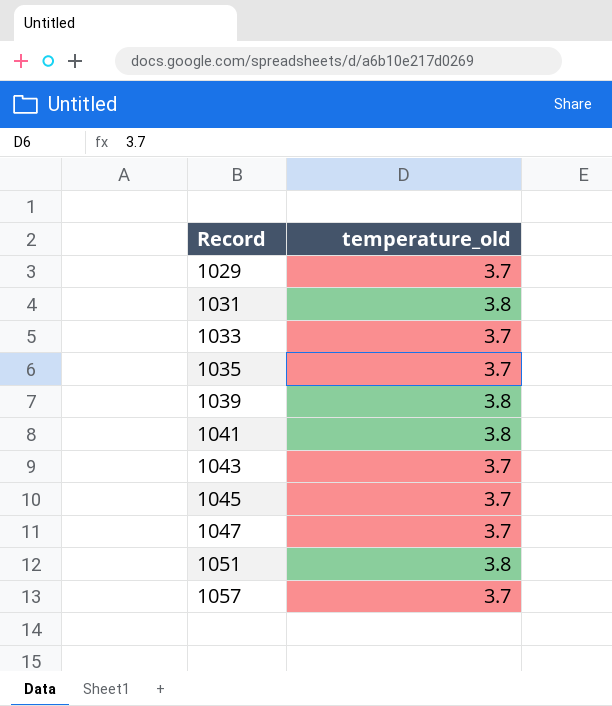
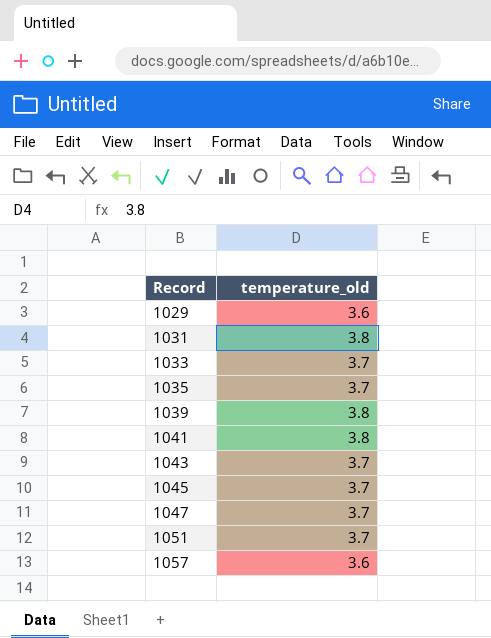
1029 | temperature_old: 3.7 -> 3.6
1051 | temperature_old: 3.8 -> 3.7
1057 | temperature_old: 3.7 -> 3.6

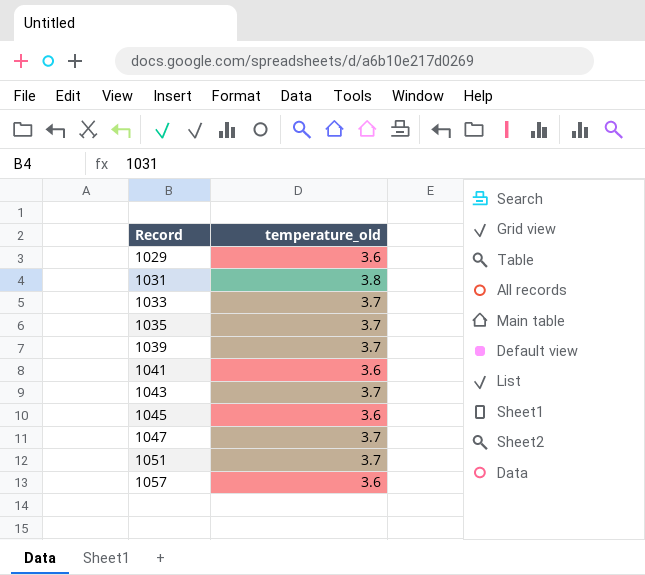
1039 | temperature_old: 3.8 -> 3.7
1041 | temperature_old: 3.8 -> 3.6
1045 | temperature_old: 3.7 -> 3.6

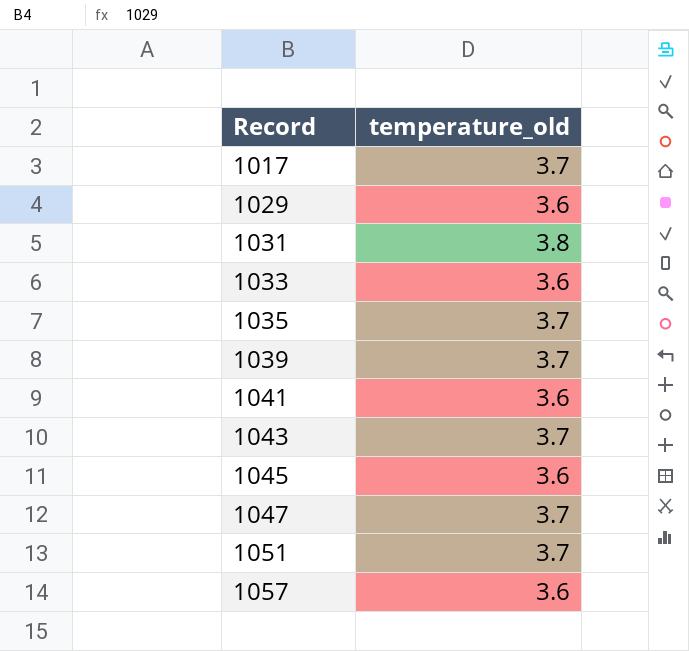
row 1017: none -> 3.7
1033 | temperature_old: 3.7 -> 3.6

